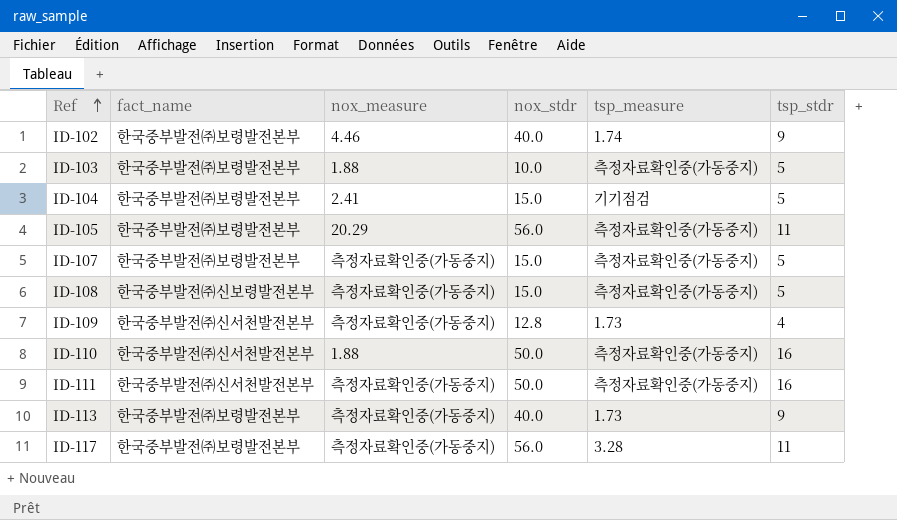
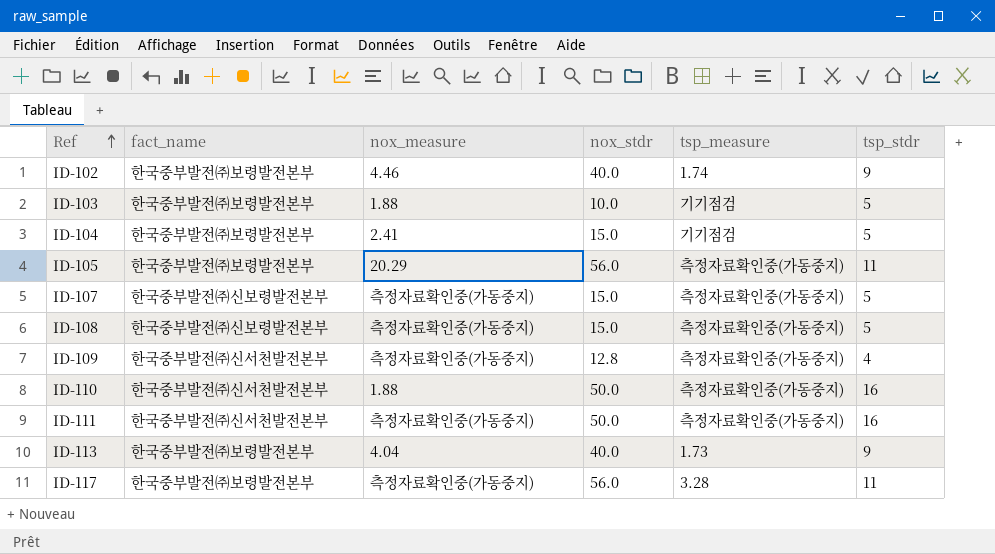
ID-103 | tsp_measure: 측정자료확인중(가동중지) -> 기기점검
ID-107 | fact_name: 한국중부발전㈜보령발전본부 -> 한국중부발전㈜신보령발전본부
ID-109 | tsp_measure: 1.73 -> 측정자료확인중(가동중지)
ID-113 | nox_measure: 측정자료확인중(가동중지) -> 4.04

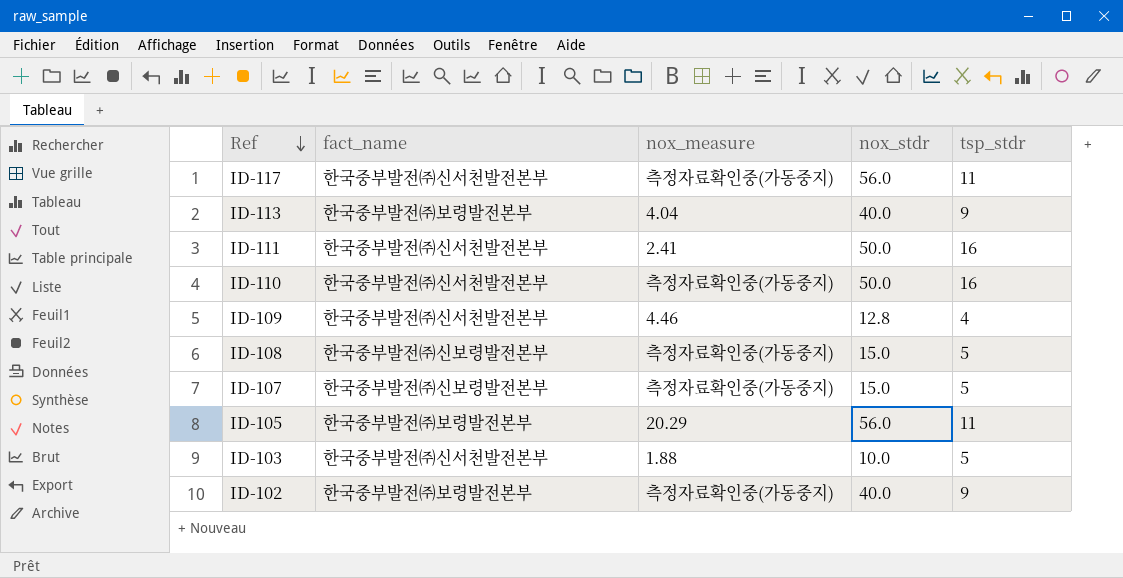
row order: Ref ascending -> Ref descending
column tsp_measure | position: 5 -> none
row ID-104: 한국중부발전㈜보령발전본부 | 2.41 | 15.0 | 기기점검 | 5 -> none
ID-117 | fact_name: 한국중부발전㈜보령발전본부 -> 한국중부발전㈜신서천발전본부
ID-111 | nox_measure: 측정자료확인중(가동중지) -> 2.41
ID-110 | nox_measure: 1.88 -> 측정자료확인중(가동중지)
ID-109 | nox_measure: 측정자료확인중(가동중지) -> 4.46
ID-103 | fact_name: 한국중부발전㈜보령발전본부 -> 한국중부발전㈜신서천발전본부
ID-102 | nox_measure: 4.46 -> 측정자료확인중(가동중지)

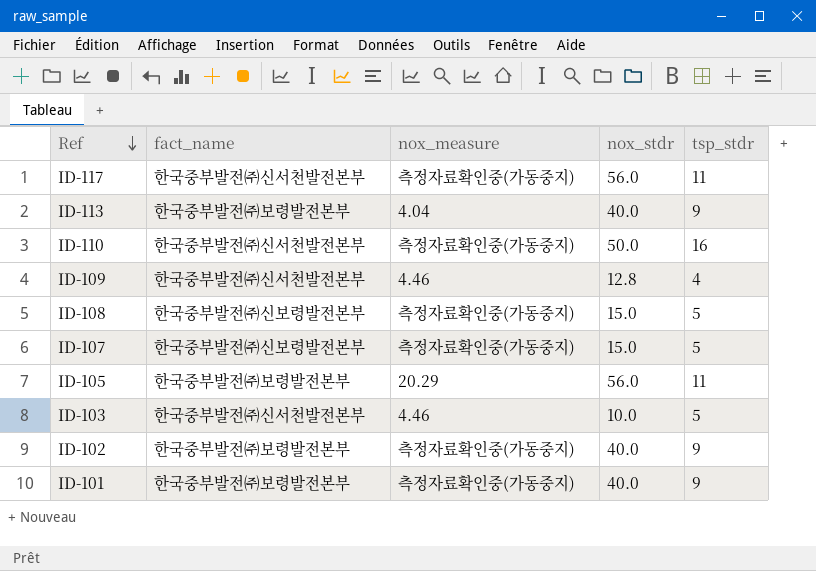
row ID-111: 한국중부발전㈜신서천발전본부 | 2.41 | 50.0 | 16 -> none
ID-103 | nox_measure: 1.88 -> 4.46
row ID-101: none -> 한국중부발전㈜보령발전본부 | 측정자료확인중(가동중지) | 40.0 | 9

